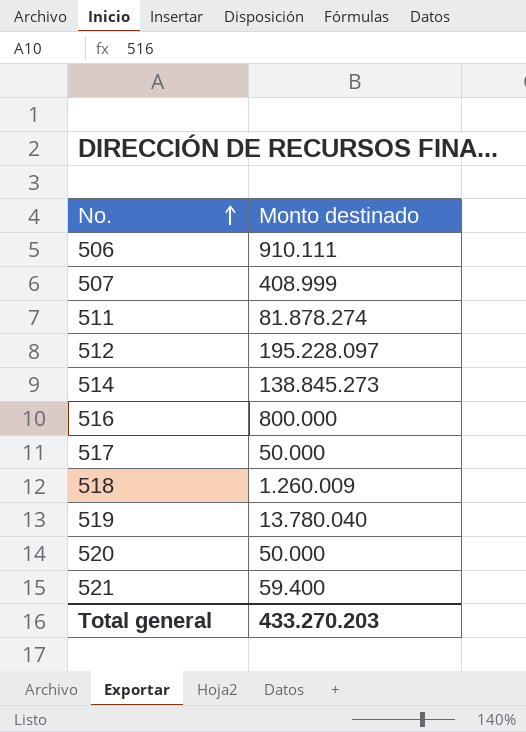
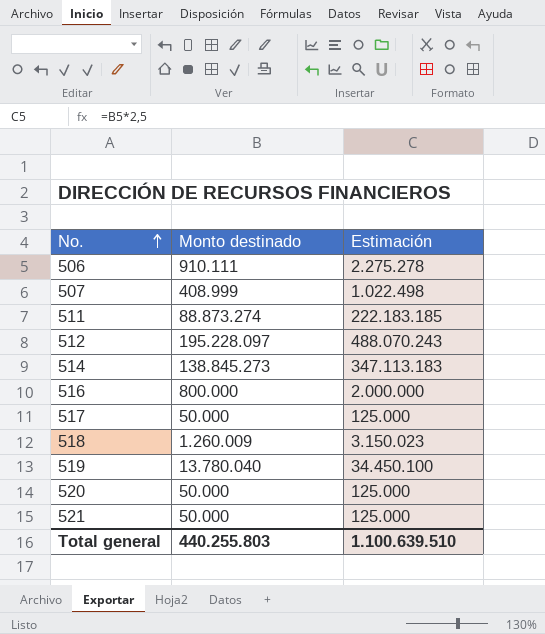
column Estimación | formula: none -> [Monto destinado] * 2,5
511 | Monto destinado: 81.878.274 -> 88.873.274
521 | Monto destinado: 59.400 -> 50.000
Total general | Monto destinado: 433.270.203 -> 440.255.803

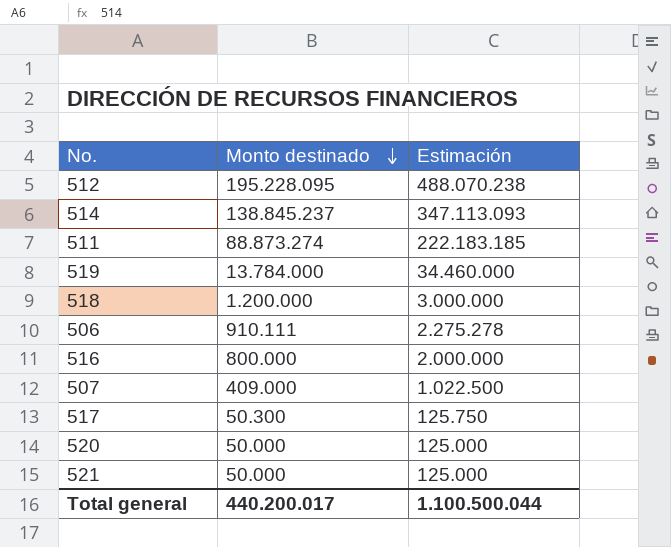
row order: No. ascending -> Monto destinado descending
512 | Monto destinado: 195.228.097 -> 195.228.095
512 | Estimación: 488.070.243 -> 488.070.238
514 | Monto destinado: 138.845.273 -> 138.845.237
514 | Estimación: 347.113.183 -> 347.113.093
519 | Monto destinado: 13.780.040 -> 13.784.000
519 | Estimación: 34.450.100 -> 34.460.000
518 | Monto destinado: 1.260.009 -> 1.200.000
518 | Estimación: 3.150.023 -> 3.000.000
507 | Monto destinado: 408.999 -> 409.000
507 | Estimación: 1.022.498 -> 1.022.500
517 | Monto destinado: 50.000 -> 50.300
517 | Estimación: 125.000 -> 125.750
Total general | Monto destinado: 440.255.803 -> 440.200.017
Total general | Estimación: 1.100.639.510 -> 1.100.500.044

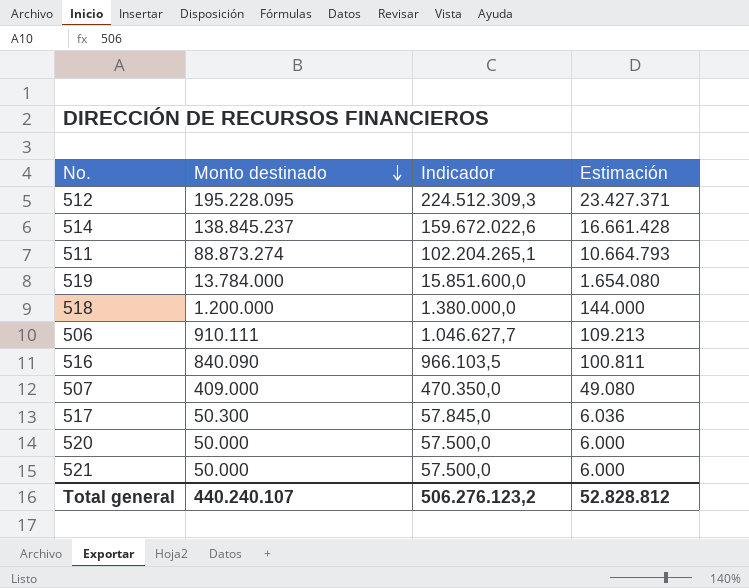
column Indicador | formula: none -> [Monto destinado] * 1,15
column Estimación | formula: [Monto destinado] * 2,5 -> [Monto destinado] * 0,12
516 | Monto destinado: 800.000 -> 840.090
Total general | Monto destinado: 440.200.017 -> 440.240.107
Total general | Estimación: 1.100.500.044 -> 52.828.812

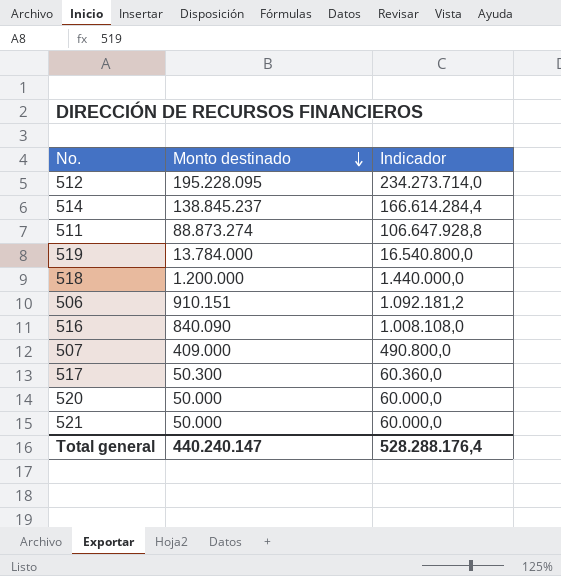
column Estimación | formula: [Monto destinado] * 0,12 -> none
column Indicador | formula: [Monto destinado] * 1,15 -> [Monto destinado] * 1,2
506 | Monto destinado: 910.111 -> 910.151
Total general | Monto destinado: 440.240.107 -> 440.240.147
Total general | Indicador: 506.276.123,2 -> 528.288.176,4

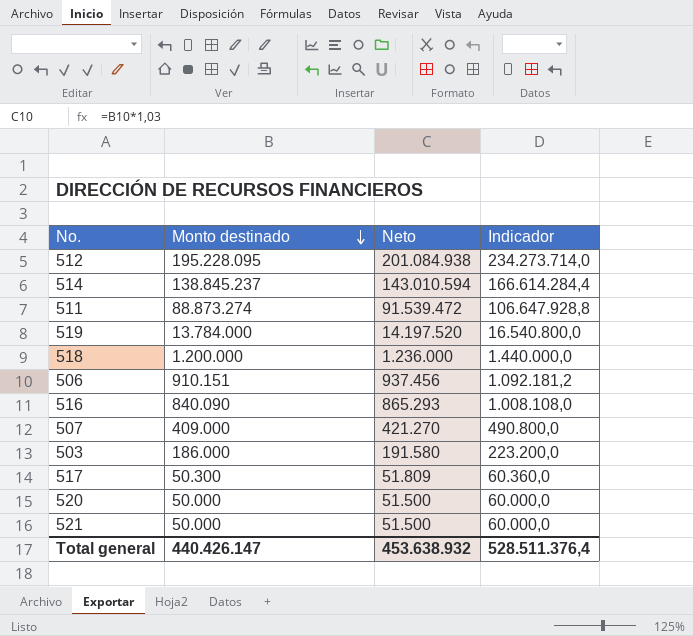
column Neto | formula: none -> [Monto destinado] * 1,03
row 503: none -> 186.000 | 191.580 | 223.200,0
Total general | Monto destinado: 440.240.147 -> 440.426.147
Total general | Indicador: 528.288.176,4 -> 528.511.376,4

